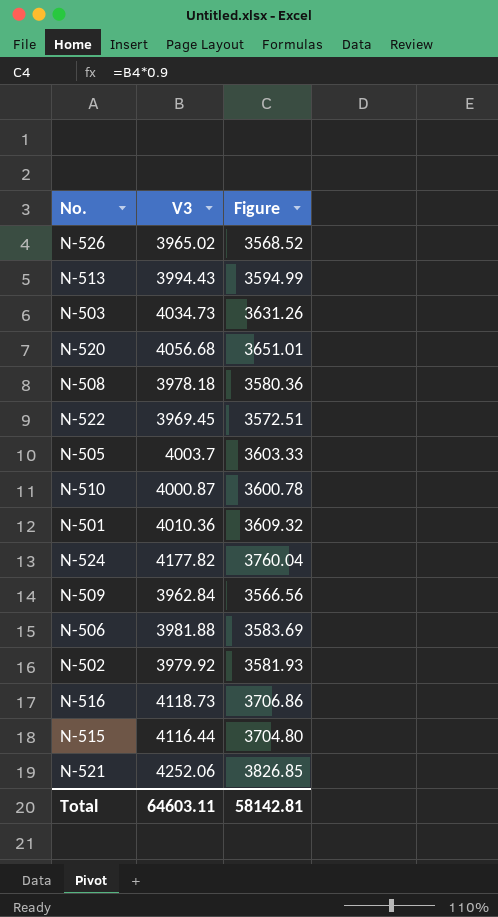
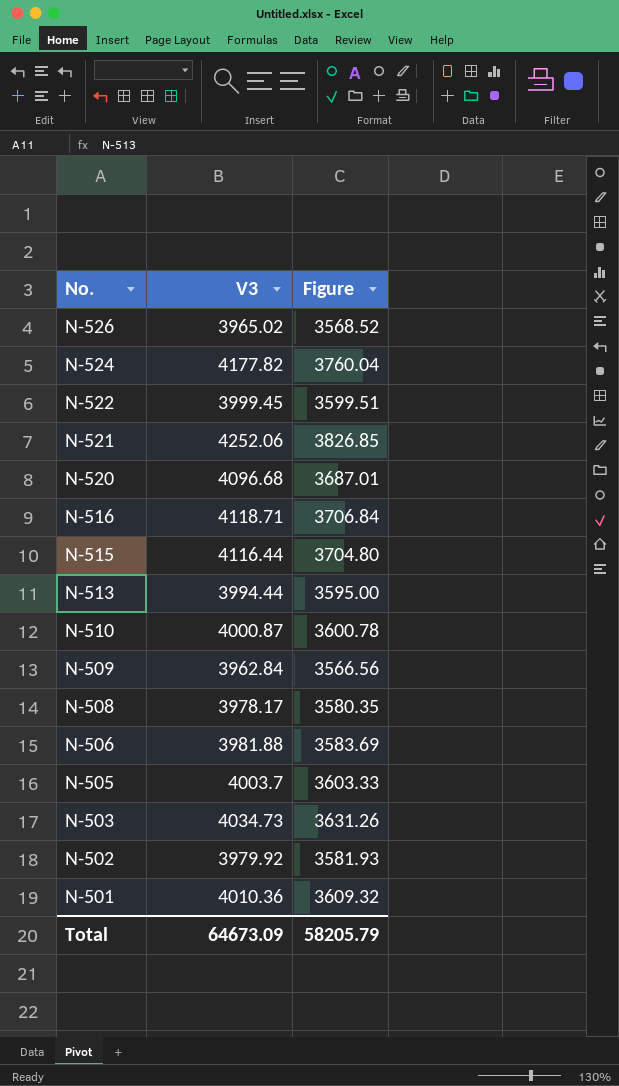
row order: none -> No. descending
N-522 | V3: 3969.45 -> 3999.45
N-522 | Figure: 3572.51 -> 3599.51
N-520 | V3: 4056.68 -> 4096.68
N-520 | Figure: 3651.01 -> 3687.01
N-516 | V3: 4118.73 -> 4118.71
N-516 | Figure: 3706.86 -> 3706.84
N-513 | V3: 3994.43 -> 3994.44
N-513 | Figure: 3594.99 -> 3595.00
N-508 | V3: 3978.18 -> 3978.17
N-508 | Figure: 3580.36 -> 3580.35
Total | V3: 64603.11 -> 64673.09
Total | Figure: 58142.81 -> 58205.79

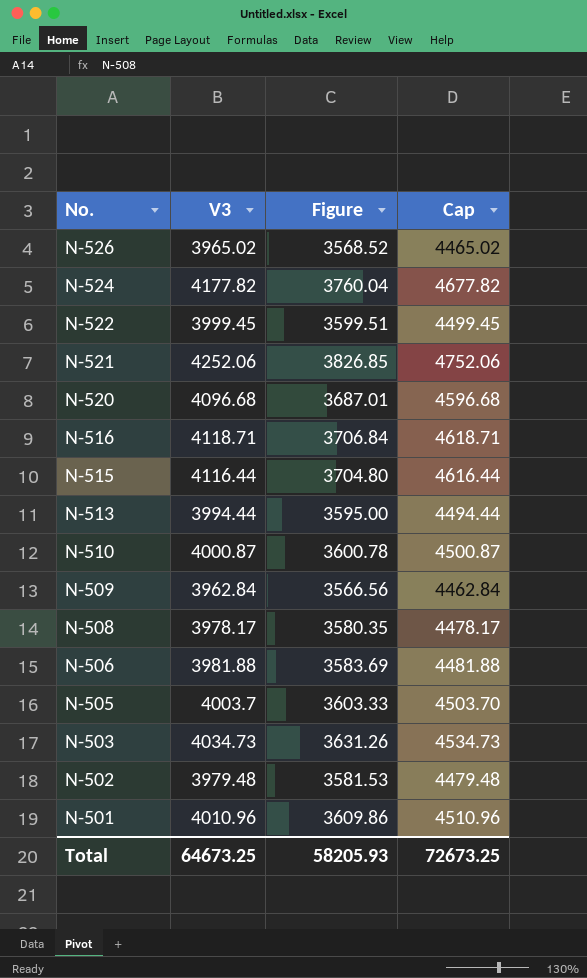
column Cap | formula: none -> [V3] + 500
N-502 | V3: 3979.92 -> 3979.48
N-502 | Figure: 3581.93 -> 3581.53
N-501 | V3: 4010.36 -> 4010.96
N-501 | Figure: 3609.32 -> 3609.86
Total | V3: 64673.09 -> 64673.25
Total | Figure: 58205.79 -> 58205.93

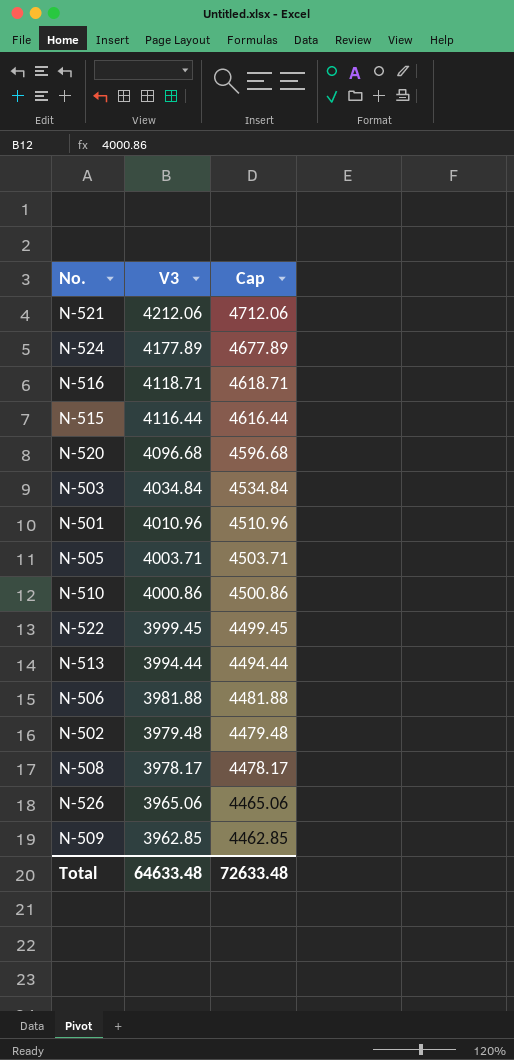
row order: No. descending -> V3 descending
column Figure | formula: [V3] * 0.9 -> none
N-521 | V3: 4252.06 -> 4212.06
N-521 | Cap: 4752.06 -> 4712.06
N-524 | V3: 4177.82 -> 4177.89
N-524 | Cap: 4677.82 -> 4677.89
N-503 | V3: 4034.73 -> 4034.84
N-503 | Cap: 4534.73 -> 4534.84
N-505 | V3: 4003.7 -> 4003.71
N-505 | Cap: 4503.70 -> 4503.71
N-510 | V3: 4000.87 -> 4000.86
N-510 | Cap: 4500.87 -> 4500.86
N-526 | V3: 3965.02 -> 3965.06
N-526 | Cap: 4465.02 -> 4465.06
N-509 | V3: 3962.84 -> 3962.85
N-509 | Cap: 4462.84 -> 4462.85
Total | V3: 64673.25 -> 64633.48
Total | Cap: 72673.25 -> 72633.48

